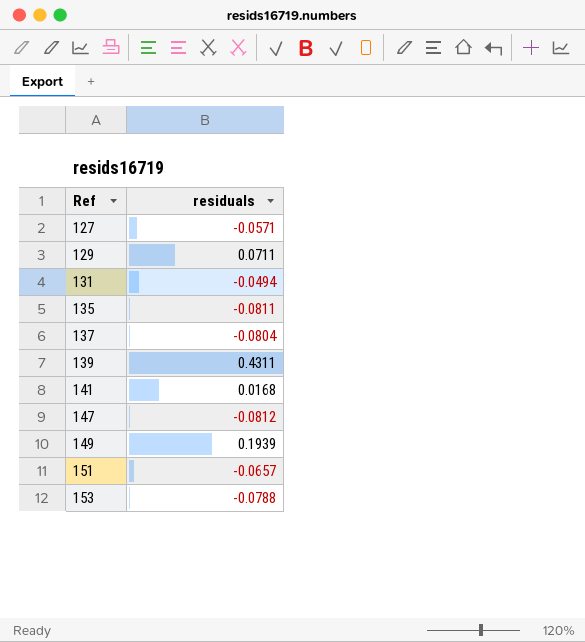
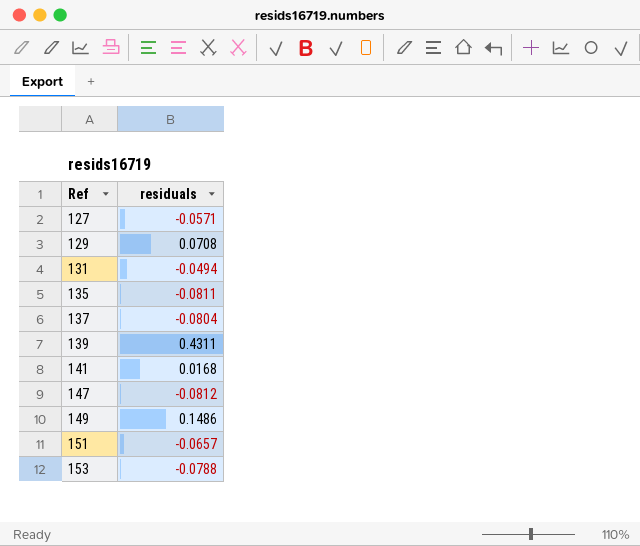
129 | residuals: 0.0711 -> 0.0708
149 | residuals: 0.1939 -> 0.1486

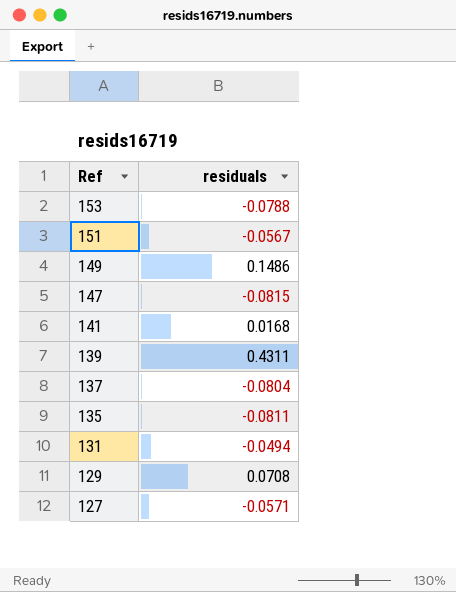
row order: Ref ascending -> Ref descending
151 | residuals: -0.0657 -> -0.0567
147 | residuals: -0.0812 -> -0.0815

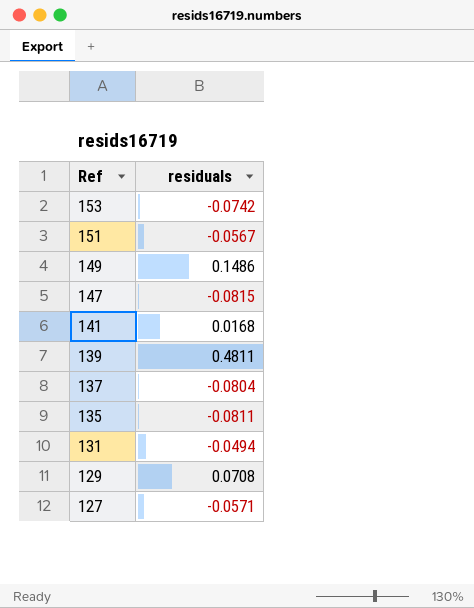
153 | residuals: -0.0788 -> -0.0742
139 | residuals: 0.4311 -> 0.4811

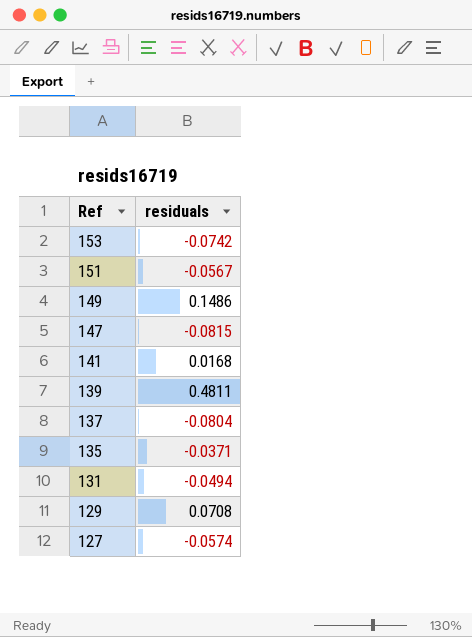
135 | residuals: -0.0811 -> -0.0371
127 | residuals: -0.0571 -> -0.0574

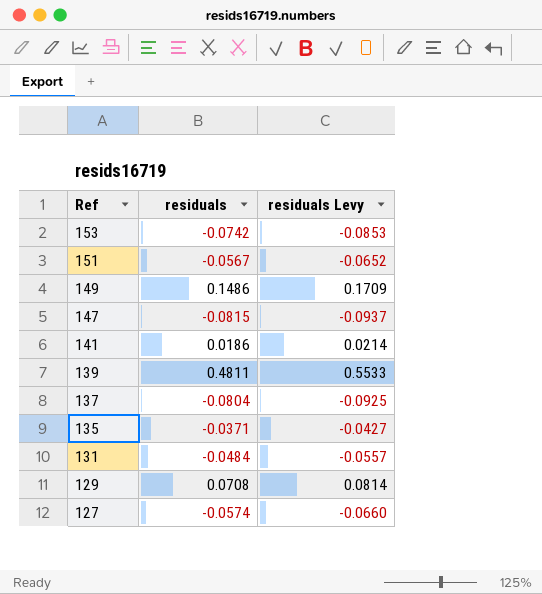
column residuals Levy | formula: none -> [residuals] * 1.15
141 | residuals: 0.0168 -> 0.0186
131 | residuals: -0.0494 -> -0.0484

